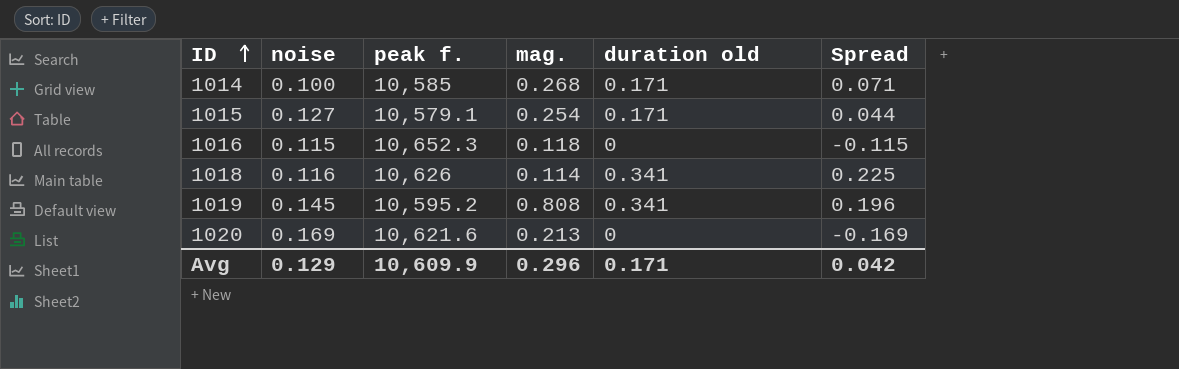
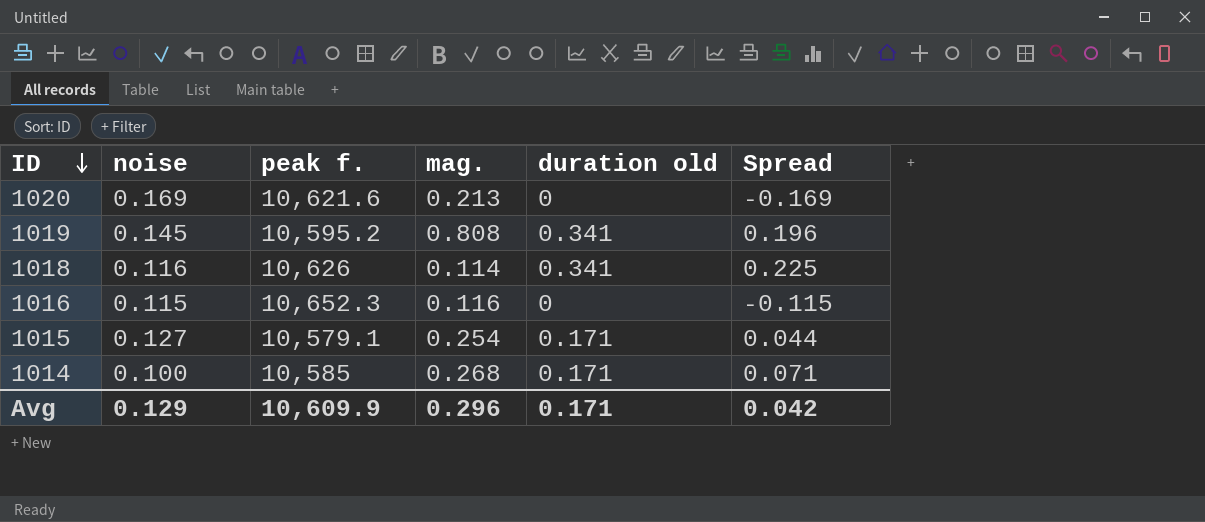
row order: ID ascending -> ID descending
1016 | mag.: 0.118 -> 0.116

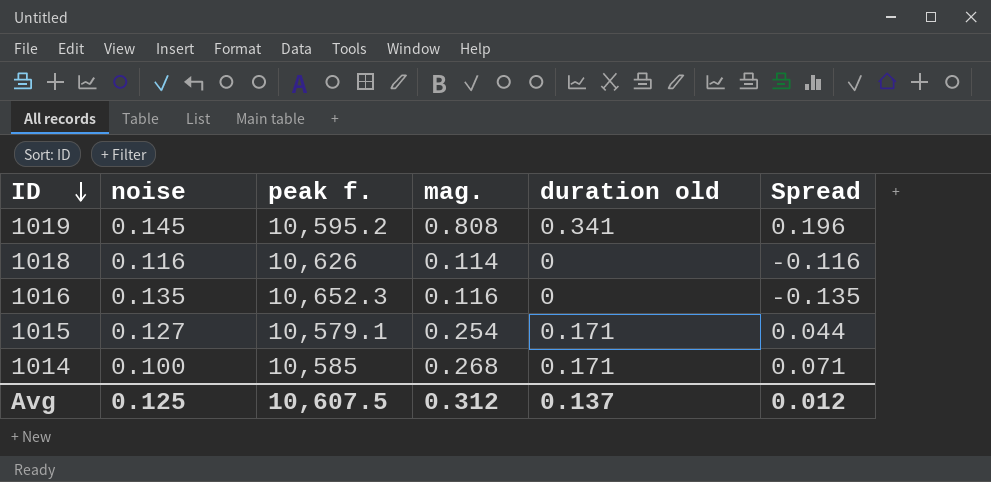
row 1020: 0.169 | 10,621.6 | 0.213 | 0 | -0.169 -> none
1018 | duration old: 0.341 -> 0
1018 | Spread: 0.225 -> -0.116
1016 | noise: 0.115 -> 0.135
1016 | Spread: -0.115 -> -0.135
Avg | noise: 0.129 -> 0.125
Avg | peak f.: 10,609.9 -> 10,607.5
Avg | mag.: 0.296 -> 0.312
Avg | duration old: 0.171 -> 0.137
Avg | Spread: 0.042 -> 0.012

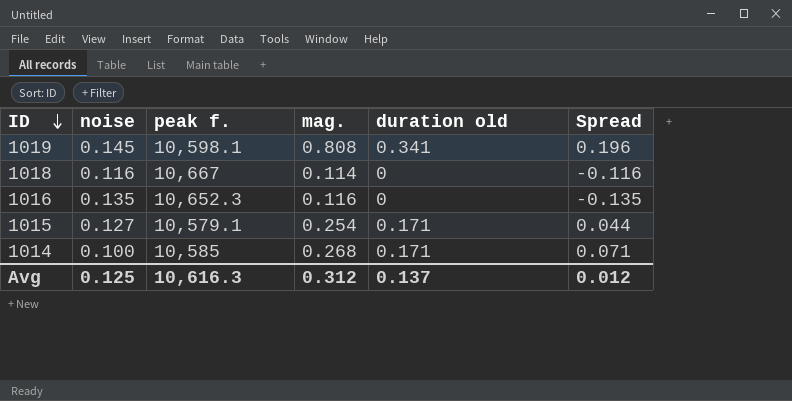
1019 | peak f.: 10,595.2 -> 10,598.1
1018 | peak f.: 10,626 -> 10,667
Avg | peak f.: 10,607.5 -> 10,616.3

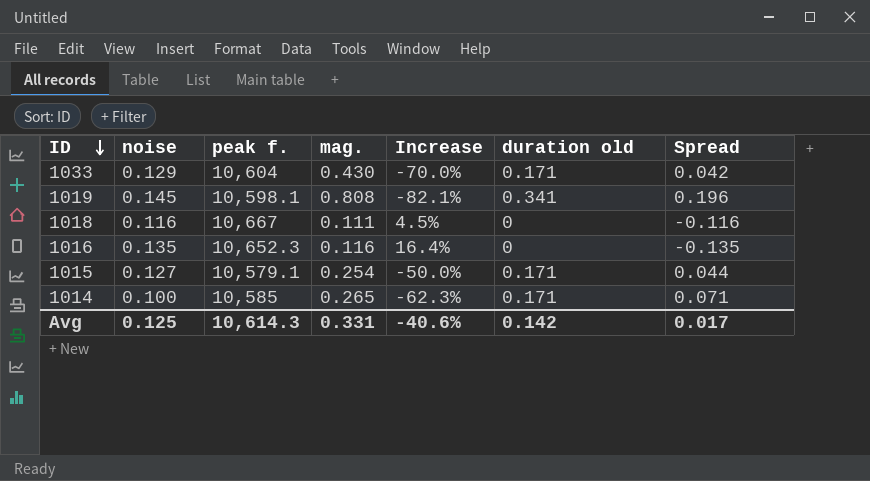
column Increase | formula: none -> ([noise] - [mag.]) / [mag.]
row 1033: none -> 0.129 | 10,604 | 0.430 | -70.0% | 0.171 | 0.042
1018 | mag.: 0.114 -> 0.111
1014 | mag.: 0.268 -> 0.265
Avg | peak f.: 10,616.3 -> 10,614.3
Avg | mag.: 0.312 -> 0.331
Avg | duration old: 0.137 -> 0.142
Avg | Spread: 0.012 -> 0.017

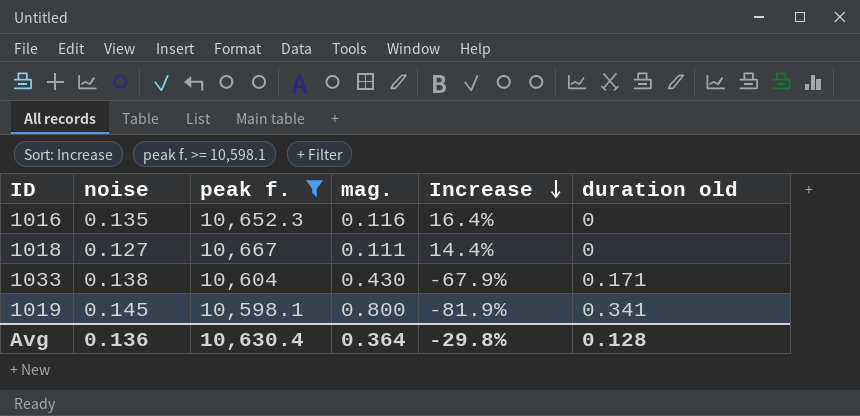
filter: none -> peak f. >= 10,598.1
row order: ID descending -> Increase descending
column Spread | formula: [duration old] - [noise] -> none
1018 | noise: 0.116 -> 0.127
1018 | Increase: 4.5% -> 14.4%
1033 | noise: 0.129 -> 0.138
1033 | Increase: -70.0% -> -67.9%
1019 | mag.: 0.808 -> 0.800
1019 | Increase: -82.1% -> -81.9%
Avg | noise: 0.125 -> 0.136
Avg | peak f.: 10,614.3 -> 10,630.4
Avg | mag.: 0.331 -> 0.364
Avg | Increase: -40.6% -> -29.8%
Avg | duration old: 0.142 -> 0.128

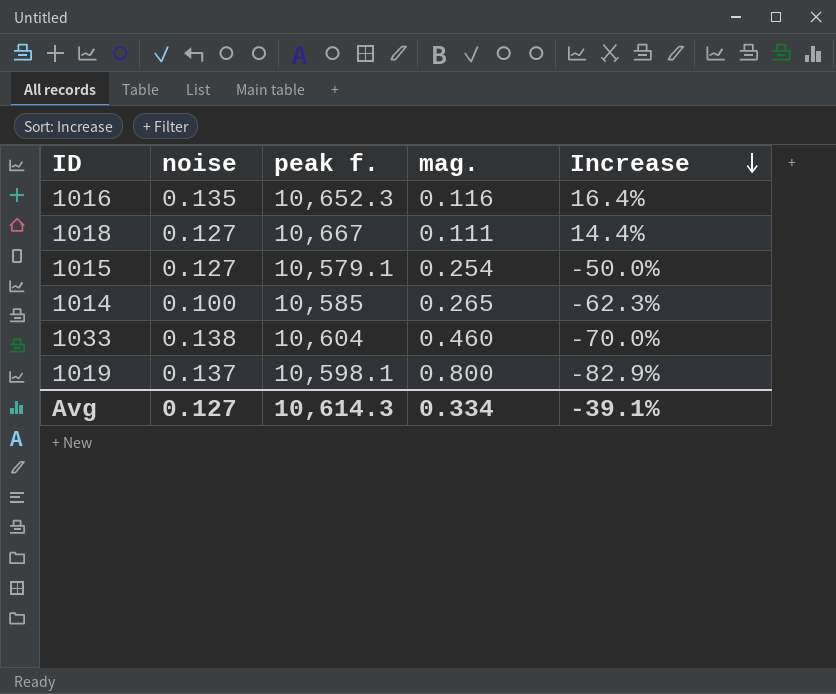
filter: peak f. >= 10,598.1 -> none
column duration old | position: 6 -> none
1033 | mag.: 0.430 -> 0.460
1033 | Increase: -67.9% -> -70.0%
1019 | noise: 0.145 -> 0.137
1019 | Increase: -81.9% -> -82.9%
Avg | noise: 0.136 -> 0.127
Avg | peak f.: 10,630.4 -> 10,614.3
Avg | mag.: 0.364 -> 0.334
Avg | Increase: -29.8% -> -39.1%

